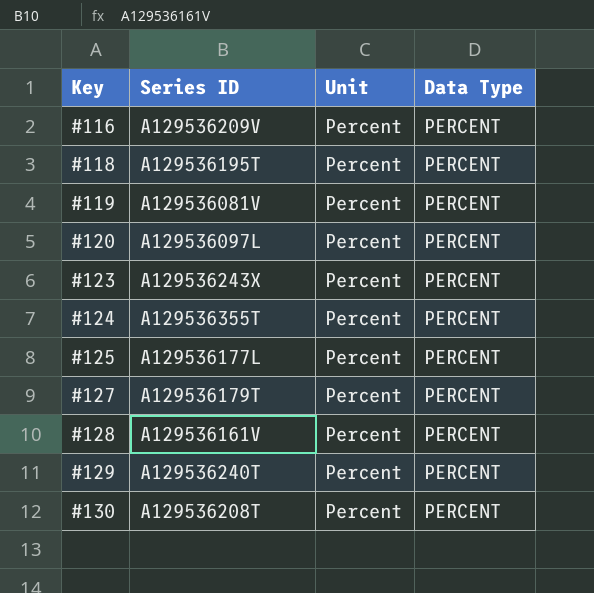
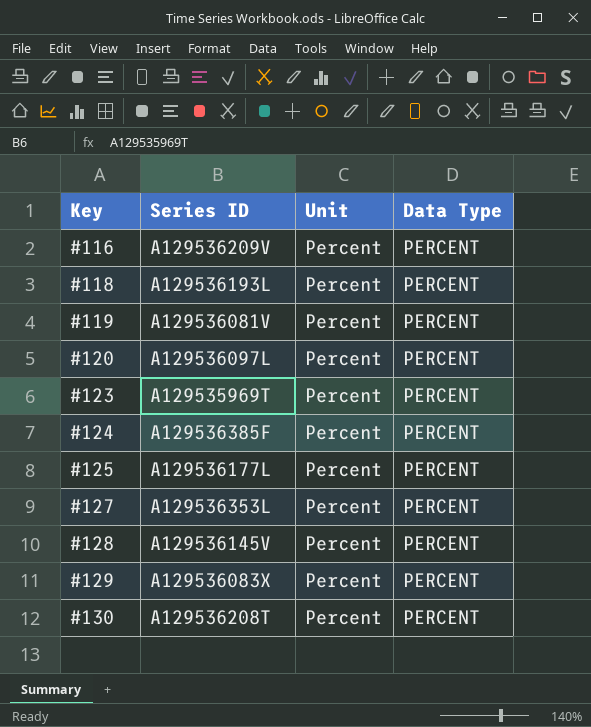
#118 | Series ID: A129536195T -> A129536193L
#123 | Series ID: A129536243X -> A129535969T
#124 | Series ID: A129536355T -> A129536385F
#127 | Series ID: A129536179T -> A129536353L
#128 | Series ID: A129536161V -> A129536145V
#129 | Series ID: A129536240T -> A129536083X

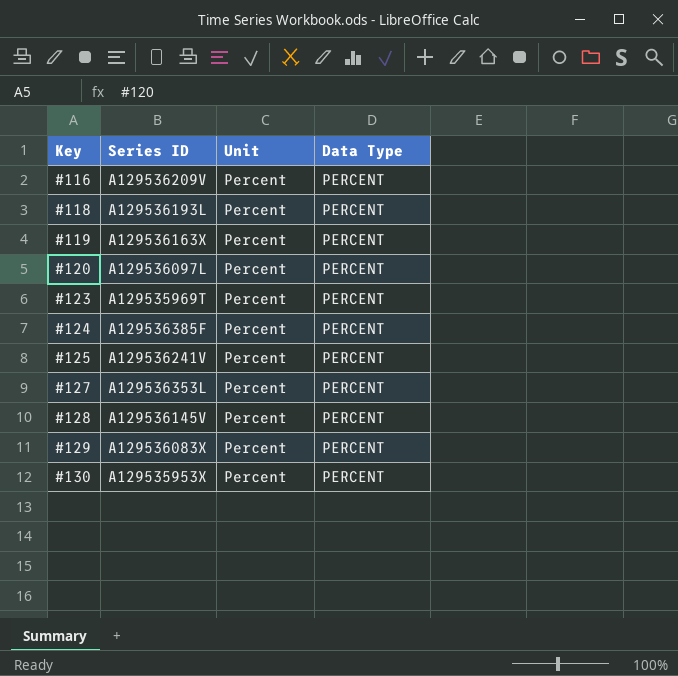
#119 | Series ID: A129536081V -> A129536163X
#125 | Series ID: A129536177L -> A129536241V
#130 | Series ID: A129536208T -> A129535953X

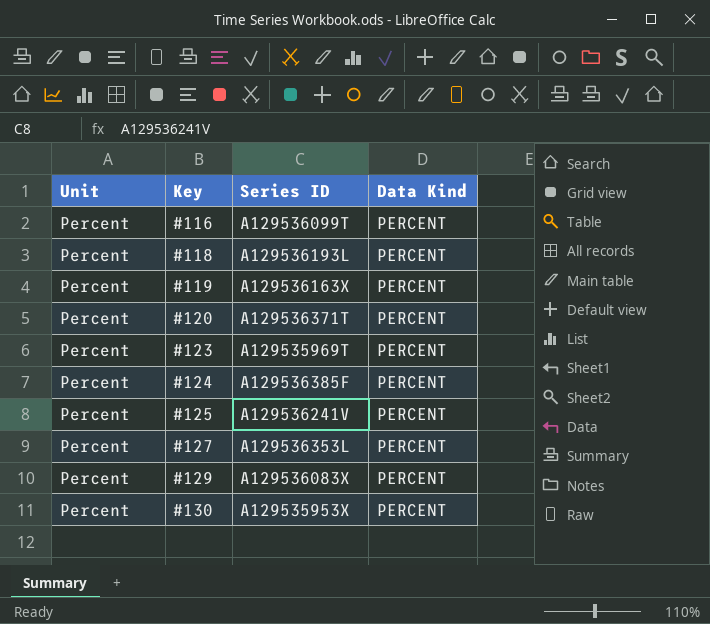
column Unit | position: 3 -> 1
column name: Data Type -> Data Kind
row #128: A129536145V | Percent | PERCENT -> none
#116 | Series ID: A129536209V -> A129536099T
#120 | Series ID: A129536097L -> A129536371T

